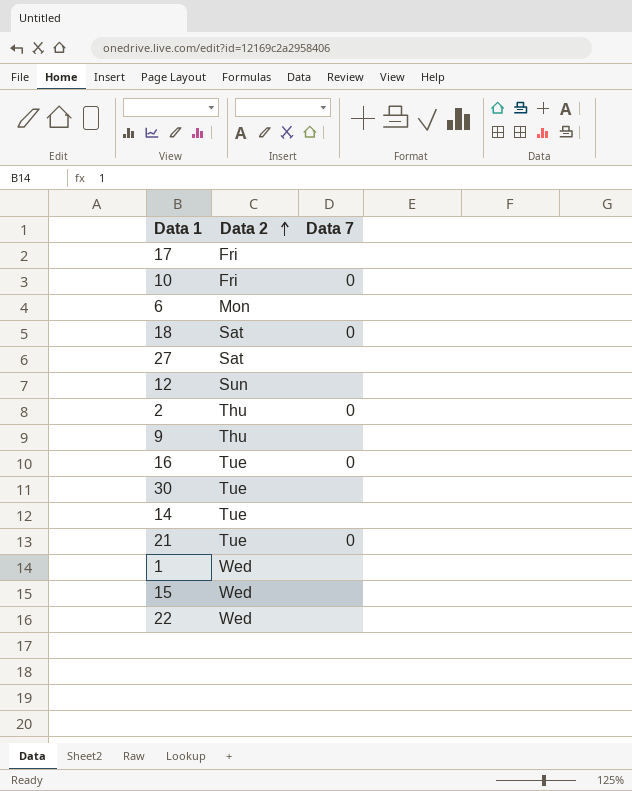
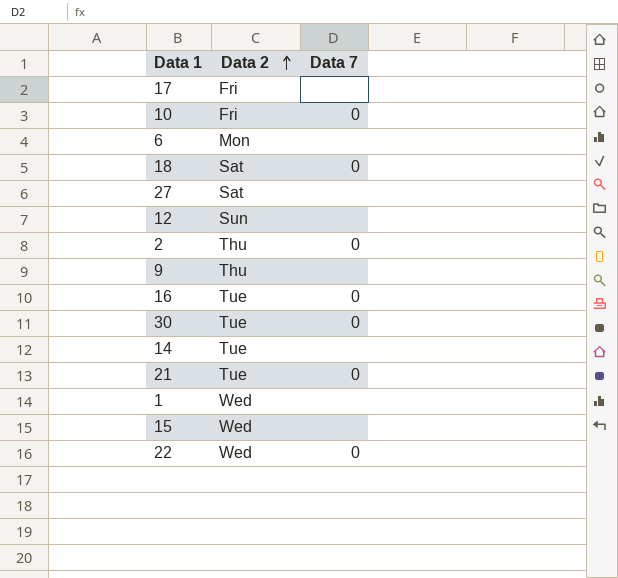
30 | Data 7: none -> 0
22 | Data 7: none -> 0

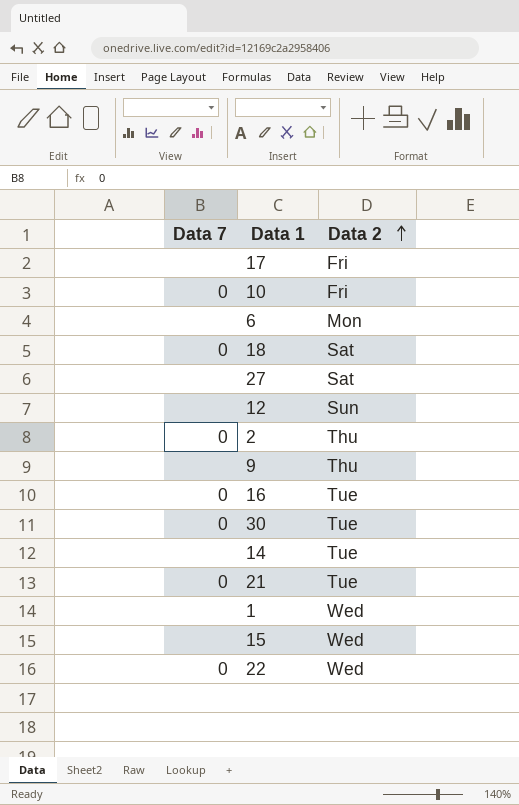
column Data 7 | position: 3 -> 1

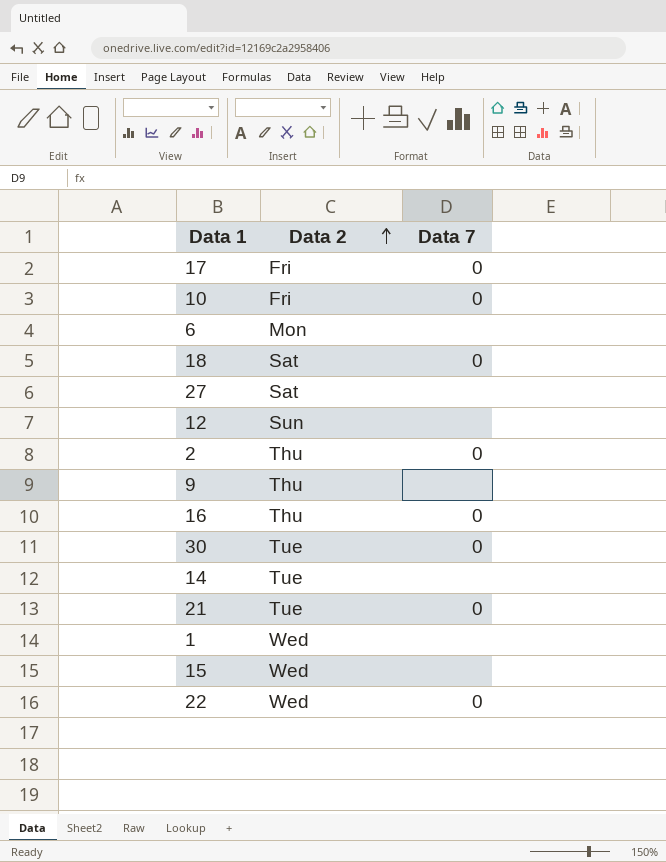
column Data 7 | position: 1 -> 3
17 | Data 7: none -> 0
16 | Data 2: Tue -> Thu

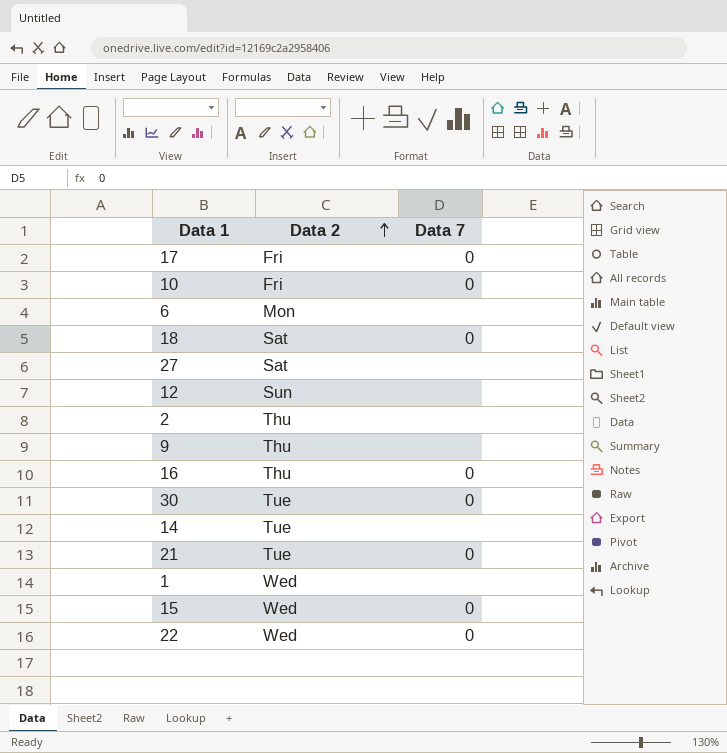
2 | Data 7: 0 -> none
15 | Data 7: none -> 0

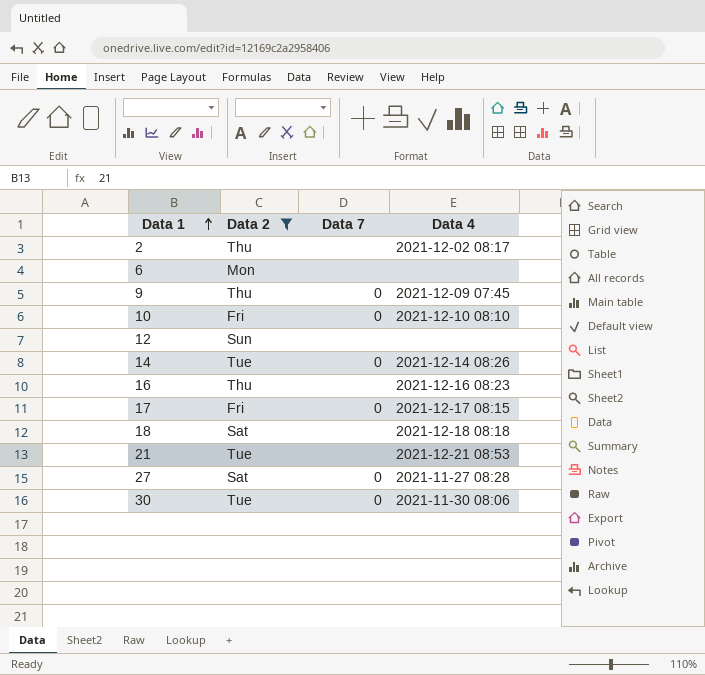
filter: none -> Data 2 != Wed
row order: Data 2 ascending -> Data 1 ascending
column Data 4 | position: none -> 4
9 | Data 7: none -> 0
14 | Data 7: none -> 0
16 | Data 7: 0 -> none
18 | Data 7: 0 -> none
21 | Data 7: 0 -> none
27 | Data 7: none -> 0

